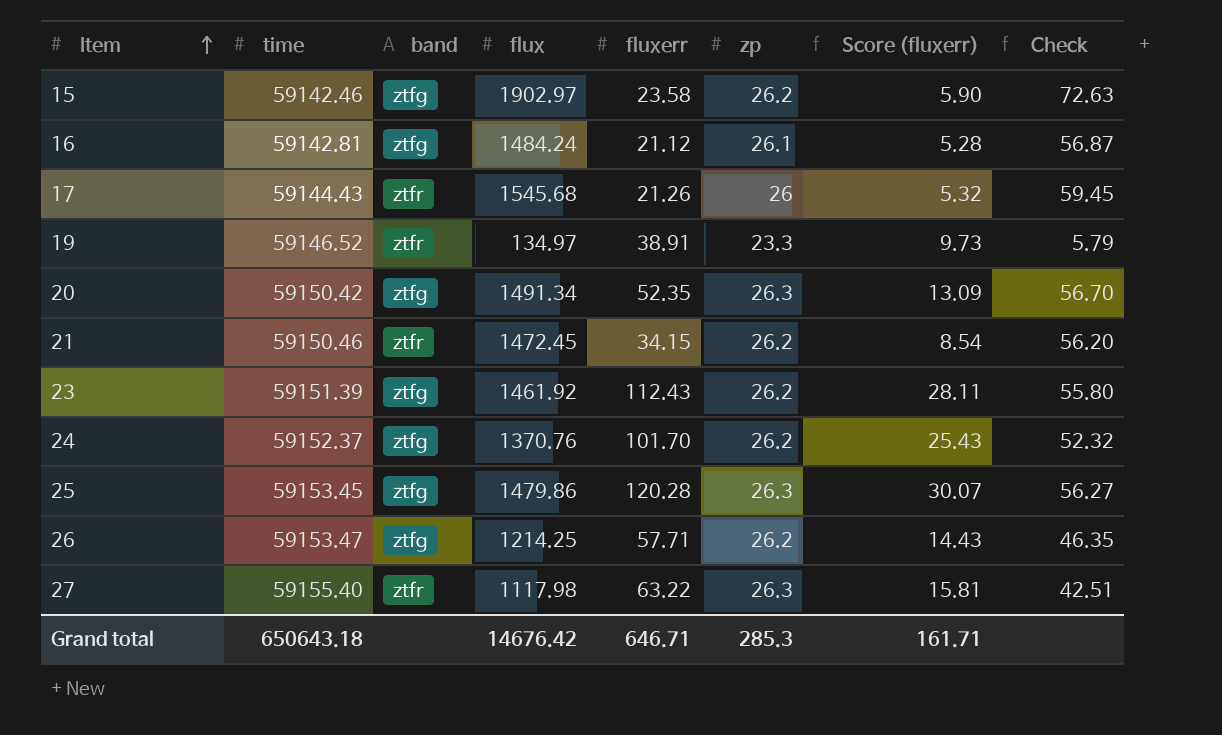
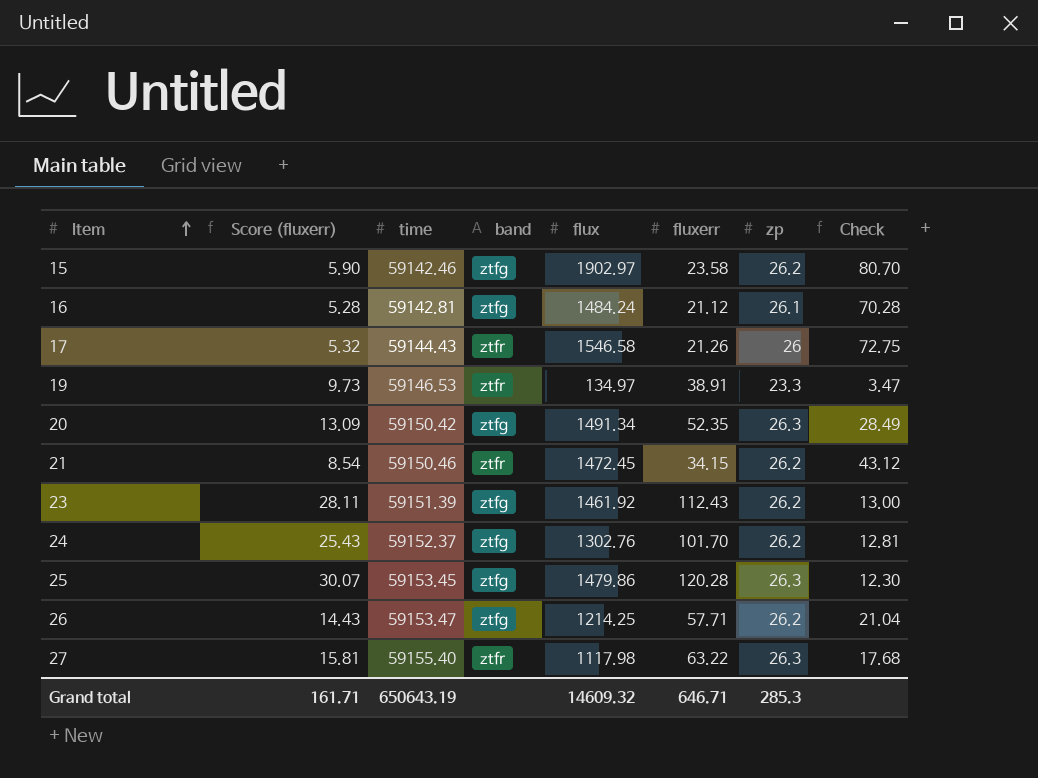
column Score (fluxerr) | position: 7 -> 2
column Check | formula: [flux] / [zp] -> [flux] / [fluxerr]
17 | flux: 1545.68 -> 1546.58
19 | time: 59146.52 -> 59146.53
24 | flux: 1370.76 -> 1302.76
Grand total | time: 650643.18 -> 650643.19
Grand total | flux: 14676.42 -> 14609.32

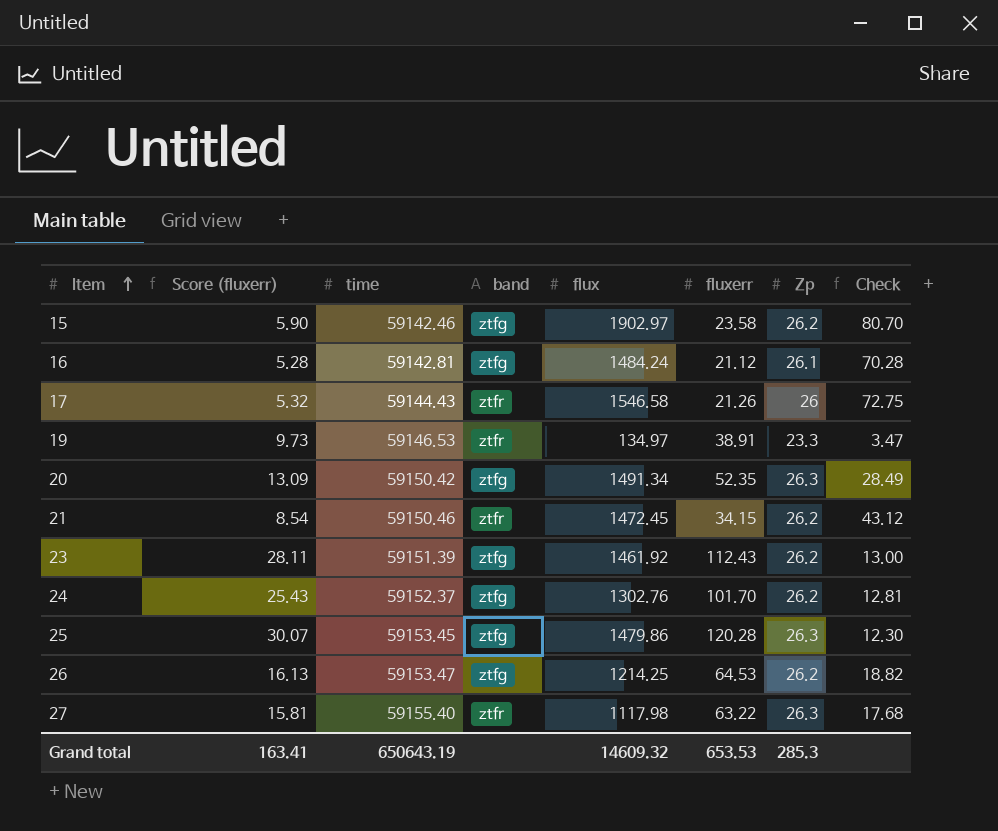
column name: zp -> Zp
26 | Score (fluxerr): 14.43 -> 16.13
26 | fluxerr: 57.71 -> 64.53
26 | Check: 21.04 -> 18.82
Grand total | Score (fluxerr): 161.71 -> 163.41
Grand total | fluxerr: 646.71 -> 653.53

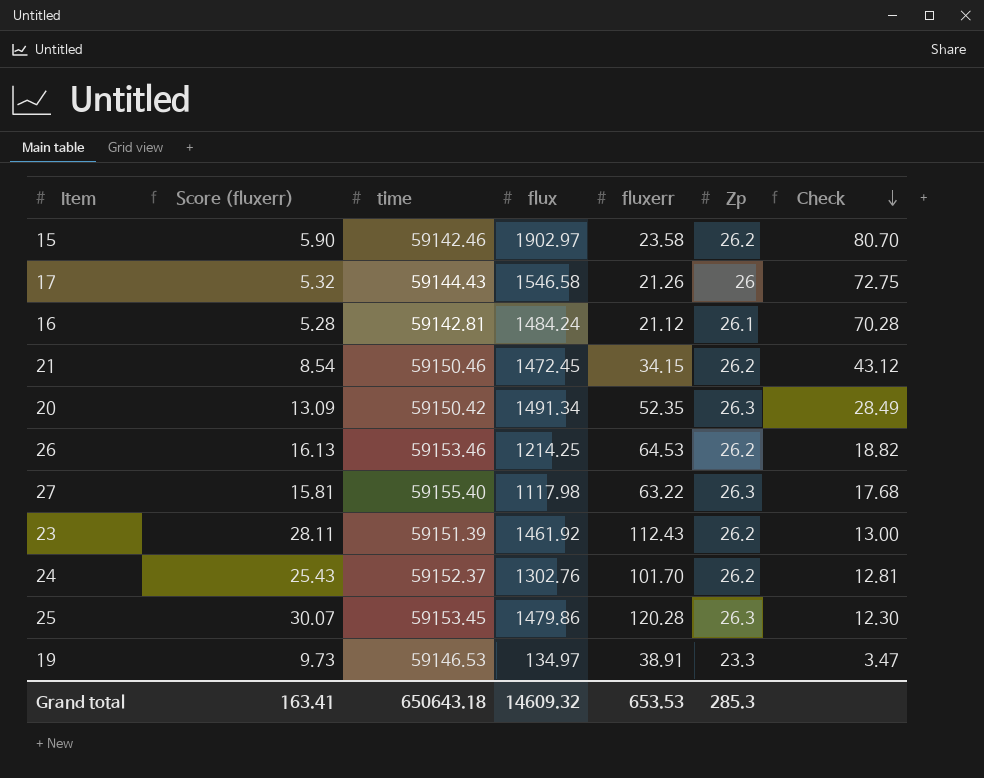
row order: Item ascending -> Check descending
column band | position: 4 -> none
26 | time: 59153.47 -> 59153.46
Grand total | time: 650643.19 -> 650643.18

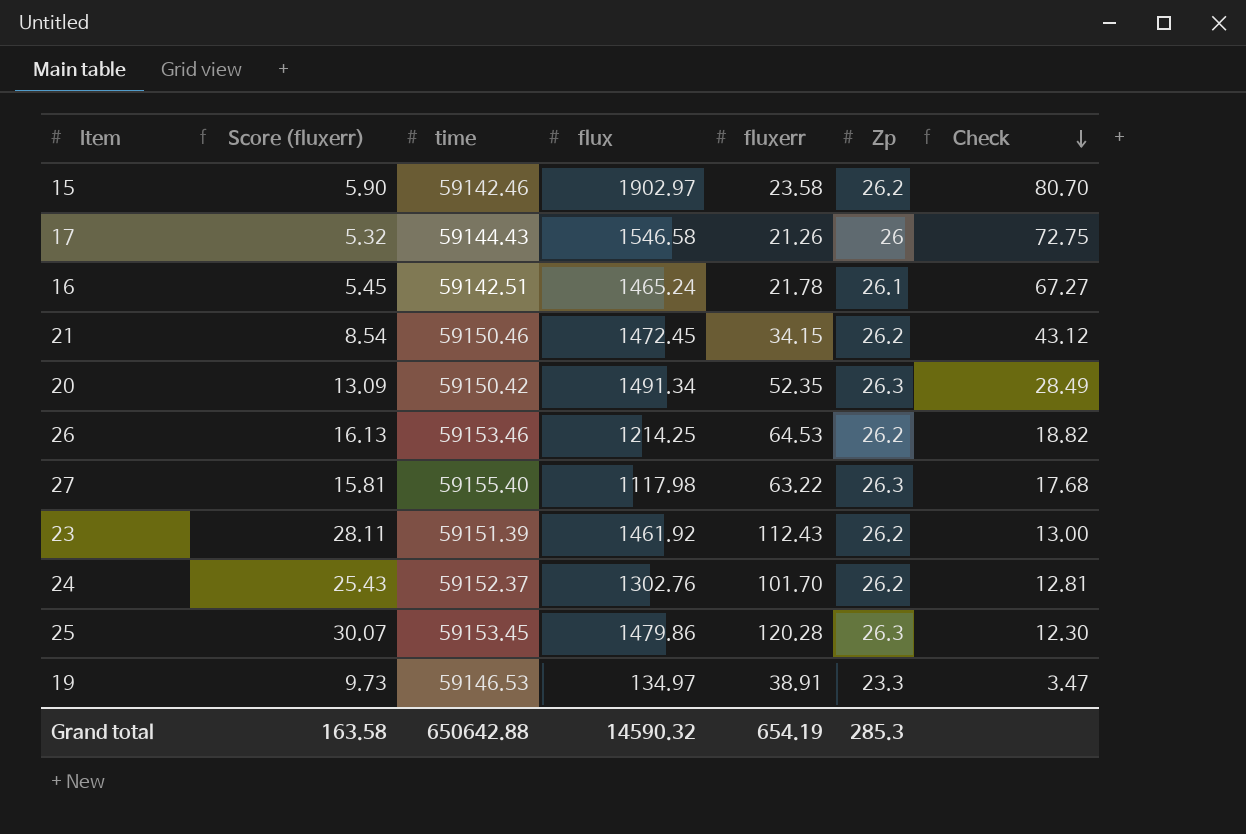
16 | Score (fluxerr): 5.28 -> 5.45
16 | time: 59142.81 -> 59142.51
16 | flux: 1484.24 -> 1465.24
16 | fluxerr: 21.12 -> 21.78
16 | Check: 70.28 -> 67.27
Grand total | Score (fluxerr): 163.41 -> 163.58
Grand total | time: 650643.18 -> 650642.88
Grand total | flux: 14609.32 -> 14590.32
Grand total | fluxerr: 653.53 -> 654.19

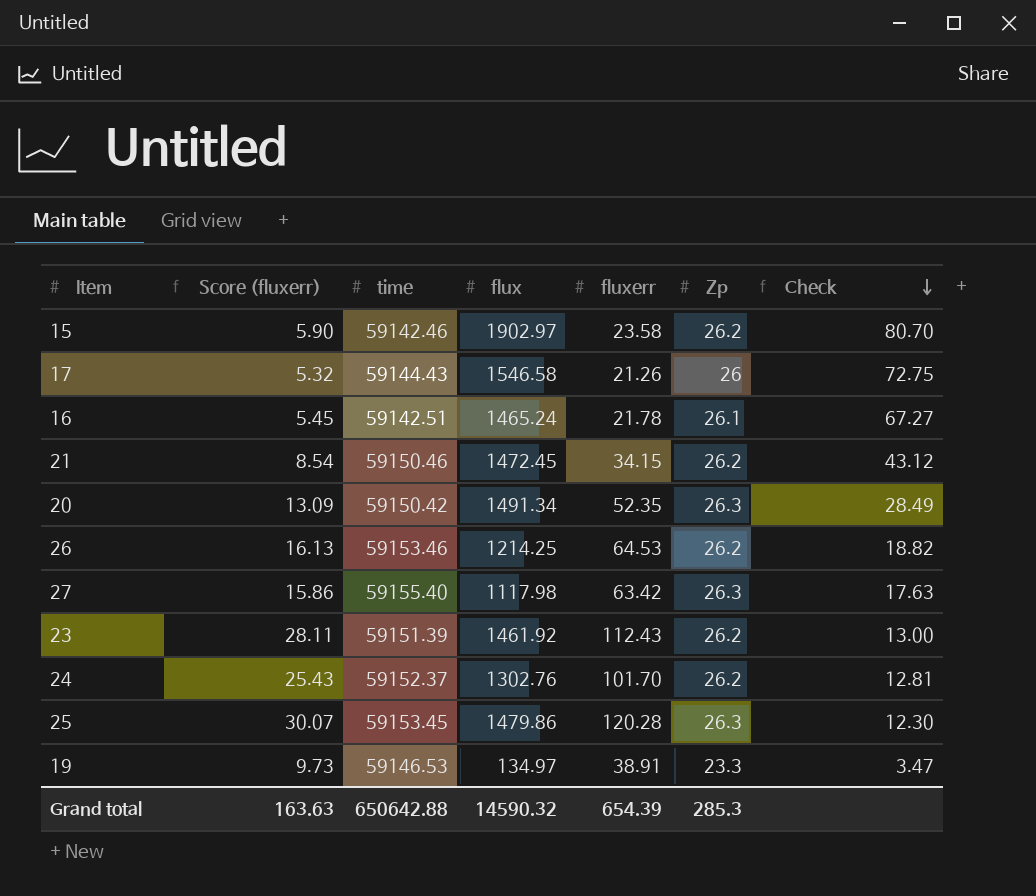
27 | Score (fluxerr): 15.81 -> 15.86
27 | fluxerr: 63.22 -> 63.42
27 | Check: 17.68 -> 17.63
Grand total | Score (fluxerr): 163.58 -> 163.63
Grand total | fluxerr: 654.19 -> 654.39

